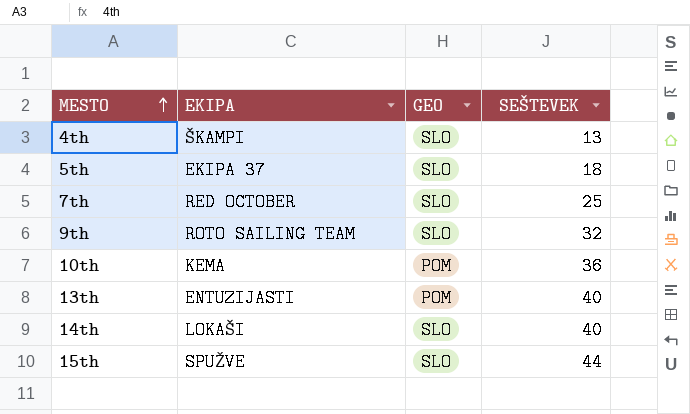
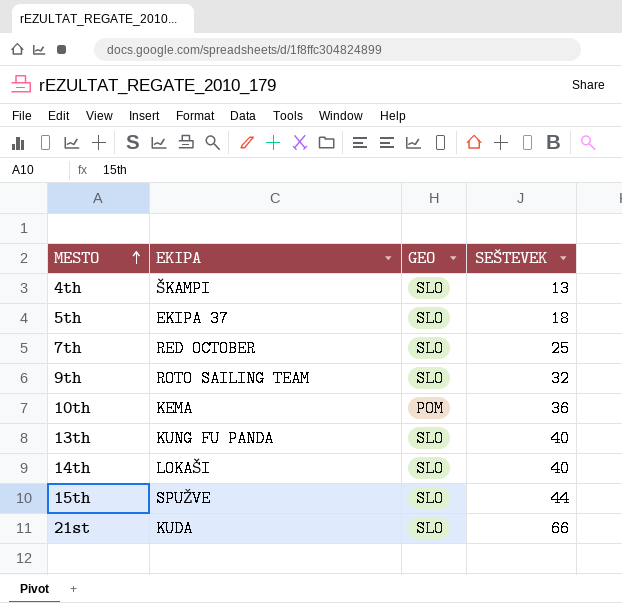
13th | EKIPA: ENTUZIJASTI -> KUNG FU PANDA
13th | GEO: POM -> SLO
row 21st: none -> KUDA | SLO | 66

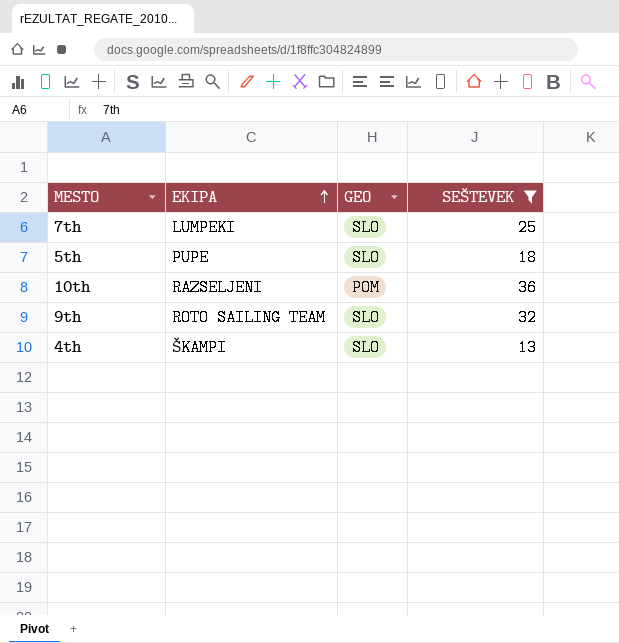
filter: none -> SEŠTEVEK <= 36
row order: MESTO ascending -> EKIPA ascending
7th | EKIPA: RED OCTOBER -> LUMPEKI
5th | EKIPA: EKIPA 37 -> PUPE
10th | EKIPA: KEMA -> RAZSELJENI

